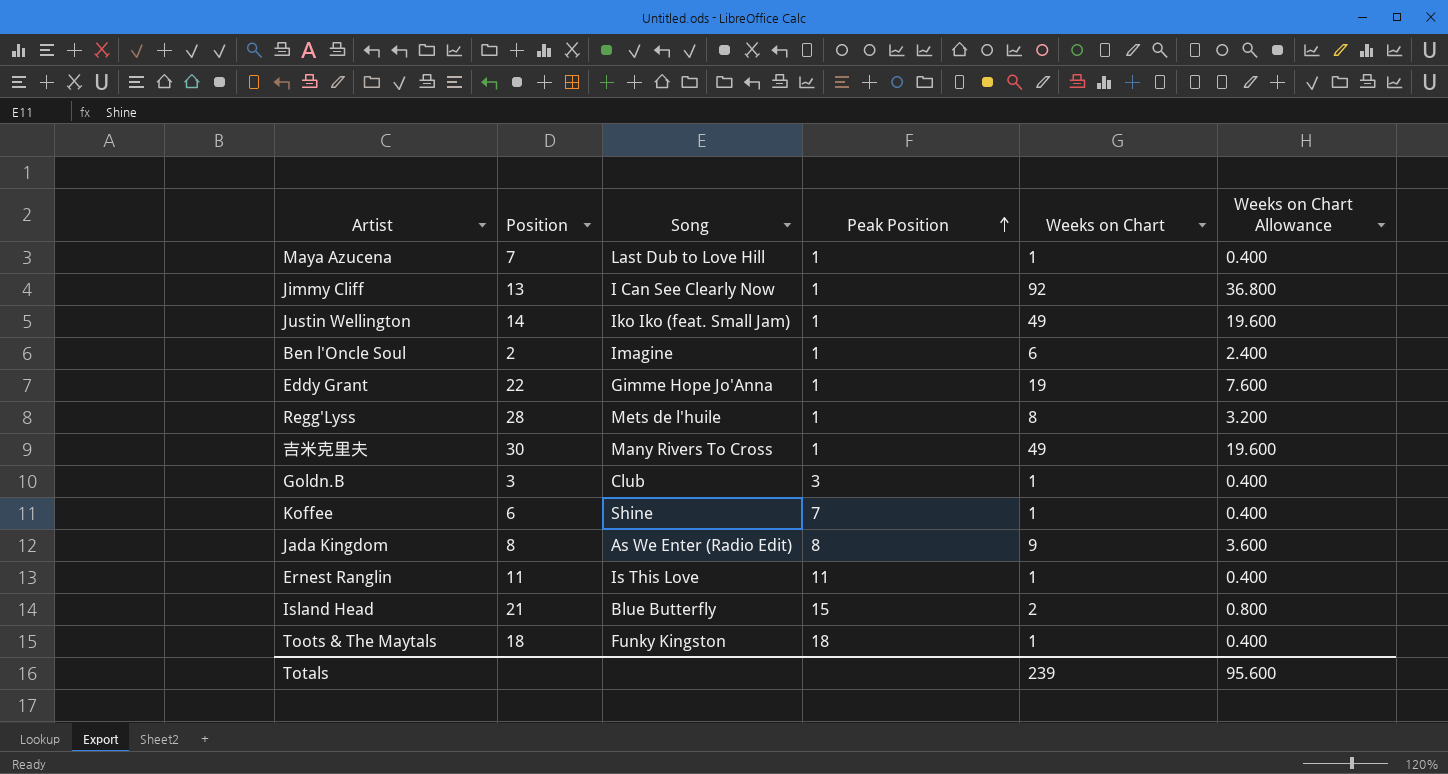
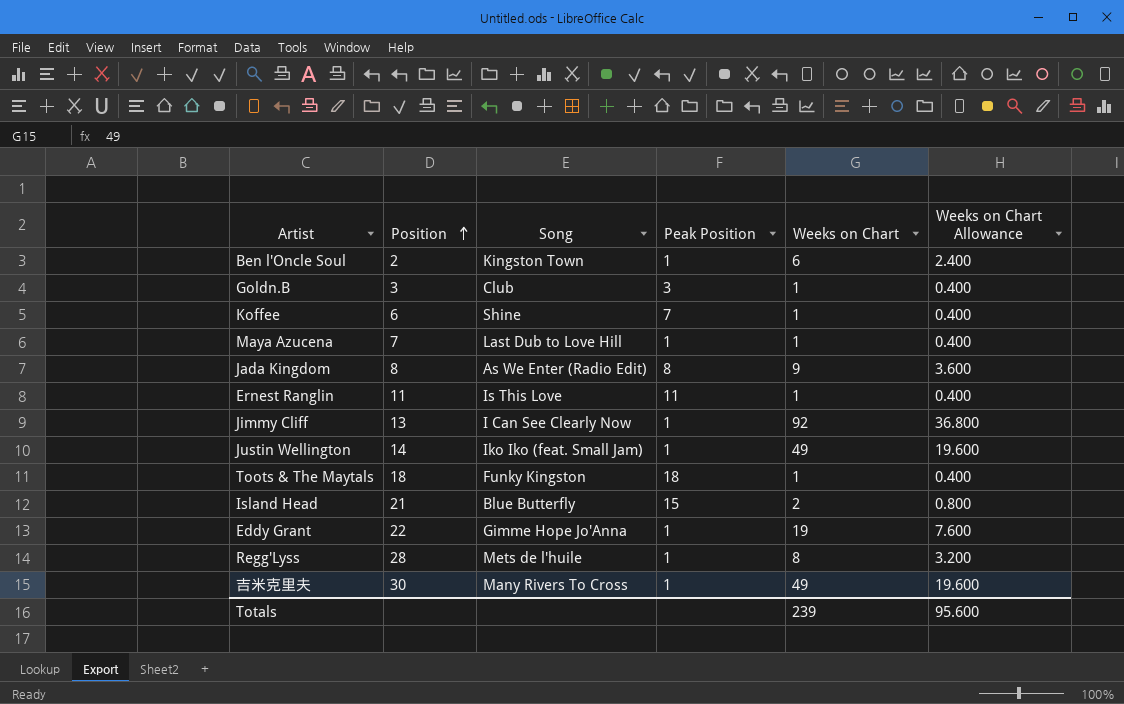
row order: Peak Position ascending -> Position ascending
Ben l'Oncle Soul | Song: Imagine -> Kingston Town

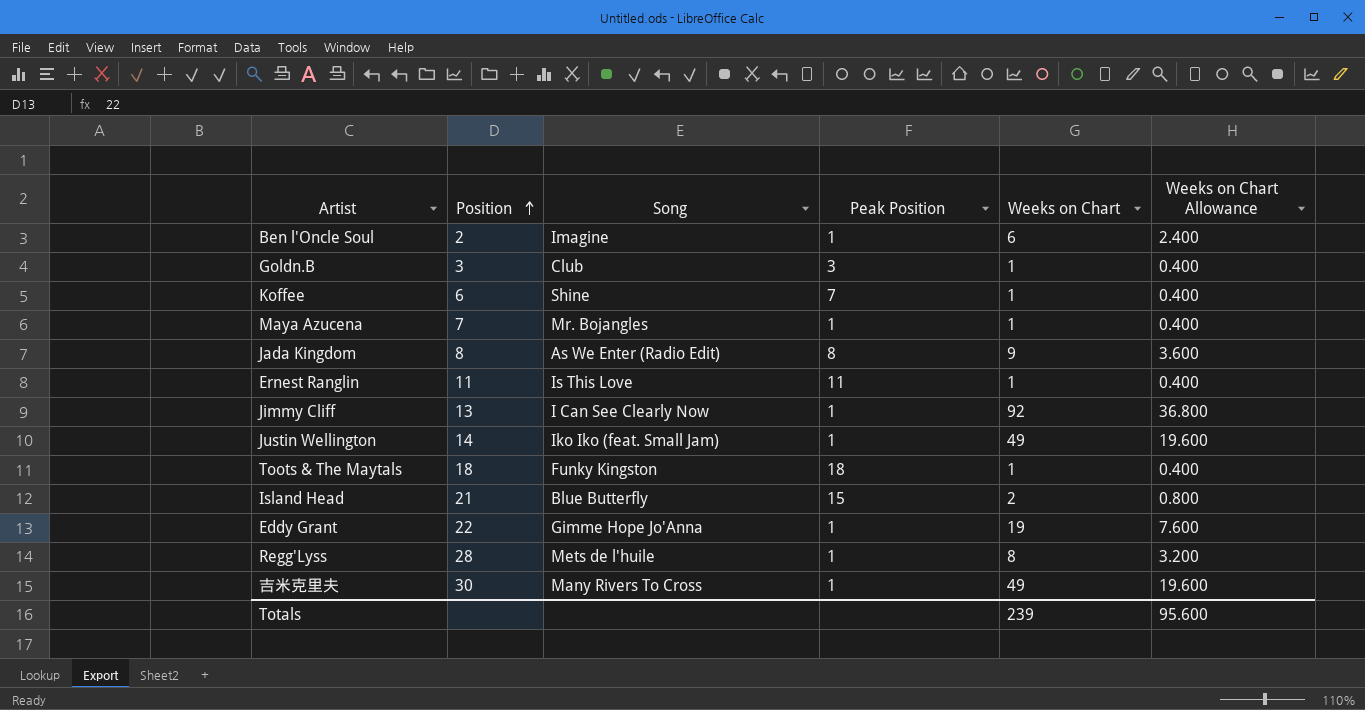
Ben l'Oncle Soul | Song: Kingston Town -> Imagine
Maya Azucena | Song: Last Dub to Love Hill -> Mr. Bojangles

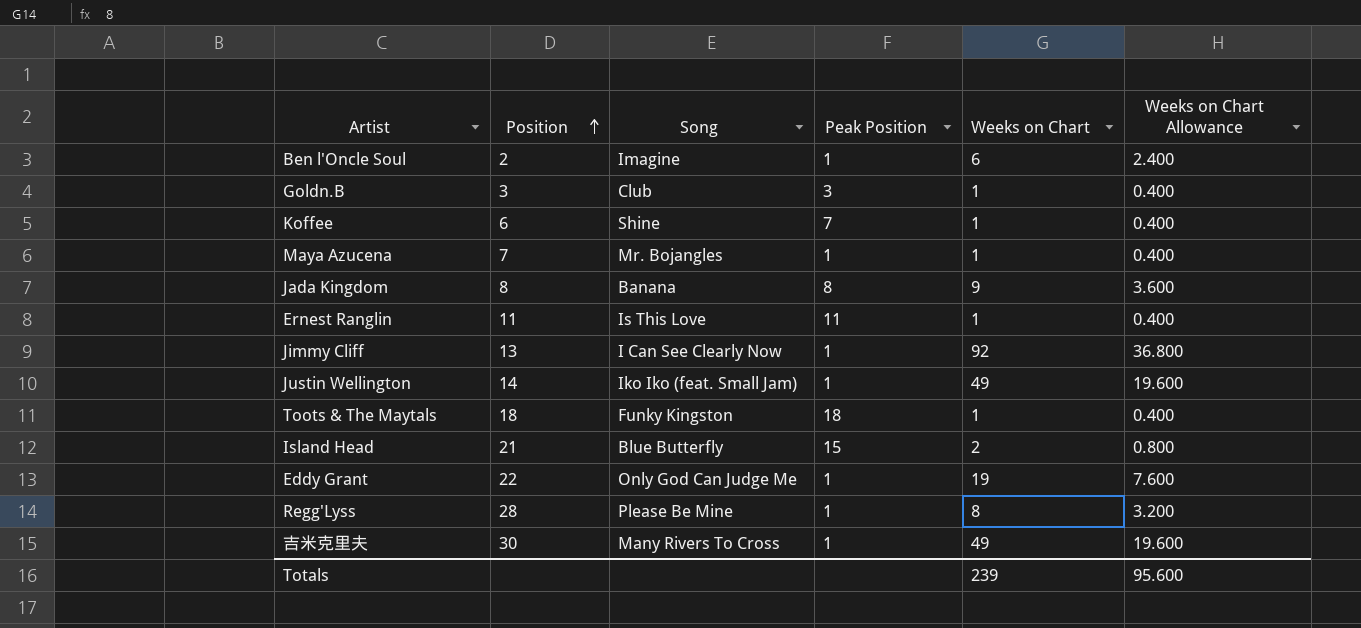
Jada Kingdom | Song: As We Enter (Radio Edit) -> Banana
Eddy Grant | Song: Gimme Hope Jo'Anna -> Only God Can Judge Me
Regg'Lyss | Song: Mets de l'huile -> Please Be Mine

